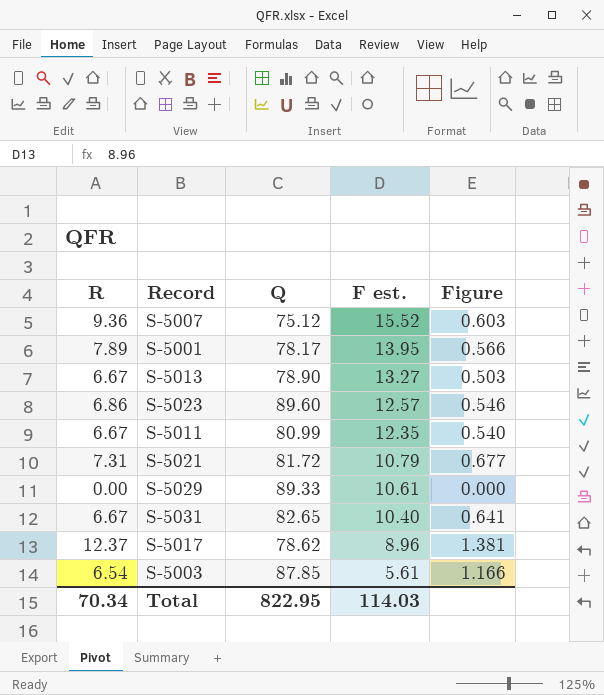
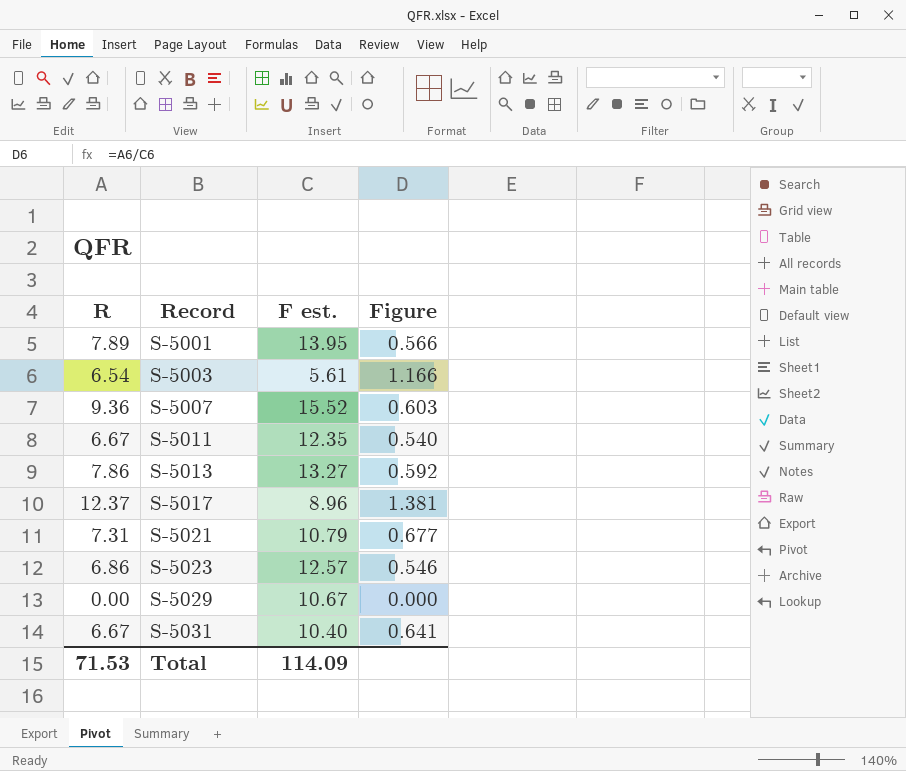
row order: F est. descending -> Record ascending
column Q | position: 3 -> none
S-5013 | R: 6.67 -> 7.86
S-5013 | Figure: 0.503 -> 0.592
S-5029 | F est.: 10.61 -> 10.67
Total | R: 70.34 -> 71.53
Total | F est.: 114.03 -> 114.09

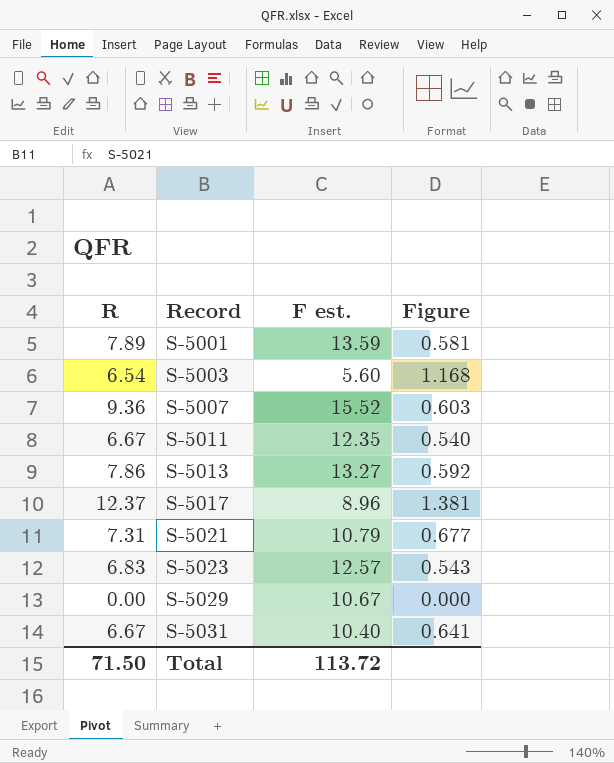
S-5001 | F est.: 13.95 -> 13.59
S-5001 | Figure: 0.566 -> 0.581
S-5003 | F est.: 5.61 -> 5.60
S-5003 | Figure: 1.166 -> 1.168
S-5023 | R: 6.86 -> 6.83
S-5023 | Figure: 0.546 -> 0.543
Total | R: 71.53 -> 71.50
Total | F est.: 114.09 -> 113.72

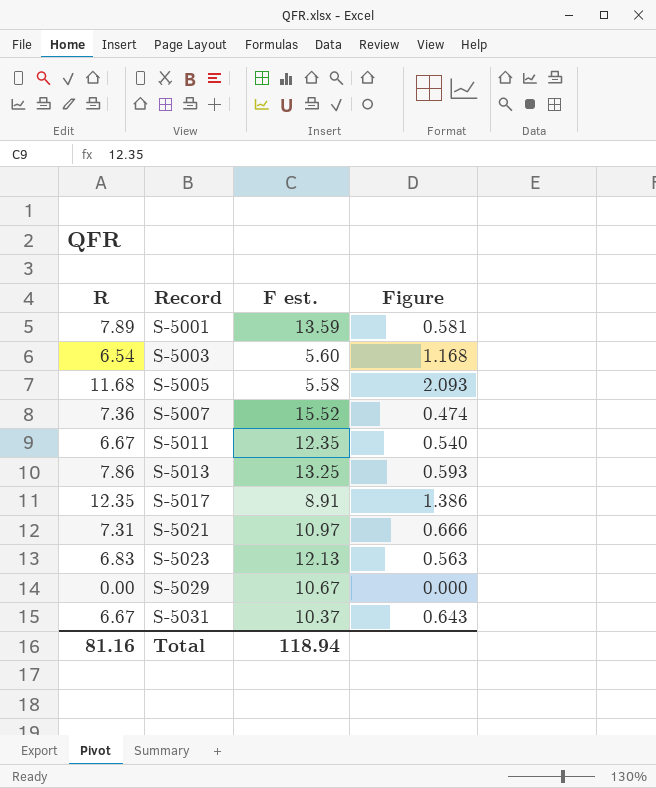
row S-5005: none -> 11.68 | 5.58 | 2.093
S-5007 | R: 9.36 -> 7.36
S-5007 | Figure: 0.603 -> 0.474
S-5013 | F est.: 13.27 -> 13.25
S-5013 | Figure: 0.592 -> 0.593
S-5017 | R: 12.37 -> 12.35
S-5017 | F est.: 8.96 -> 8.91
S-5017 | Figure: 1.381 -> 1.386
S-5021 | F est.: 10.79 -> 10.97
S-5021 | Figure: 0.677 -> 0.666
S-5023 | F est.: 12.57 -> 12.13
S-5023 | Figure: 0.543 -> 0.563
S-5031 | F est.: 10.40 -> 10.37
S-5031 | Figure: 0.641 -> 0.643
Total | R: 71.50 -> 81.16
Total | F est.: 113.72 -> 118.94

